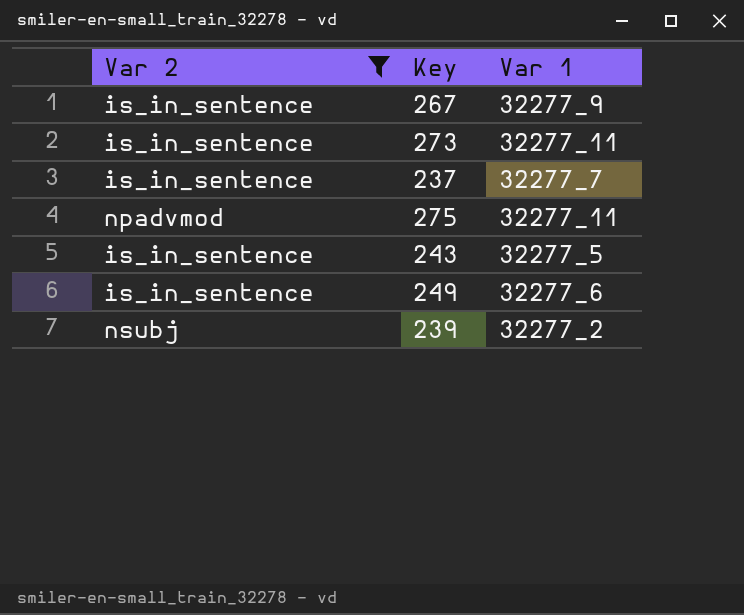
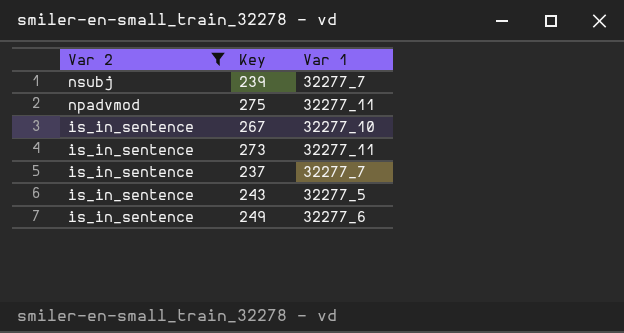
row order: none -> Var 2 descending
239 | Var 1: 32277_2 -> 32277_7
267 | Var 1: 32277_9 -> 32277_10

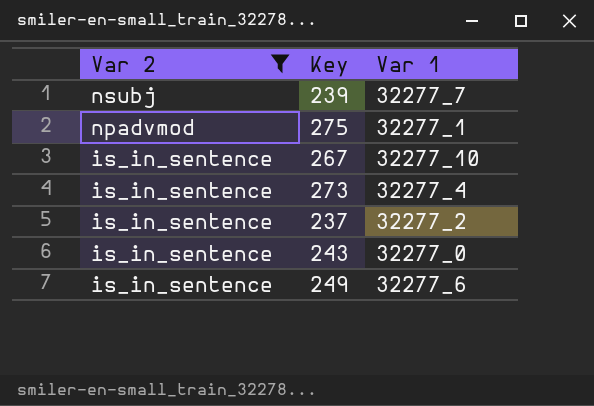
275 | Var 1: 32277_11 -> 32277_1
273 | Var 1: 32277_11 -> 32277_4
237 | Var 1: 32277_7 -> 32277_2
243 | Var 1: 32277_5 -> 32277_0

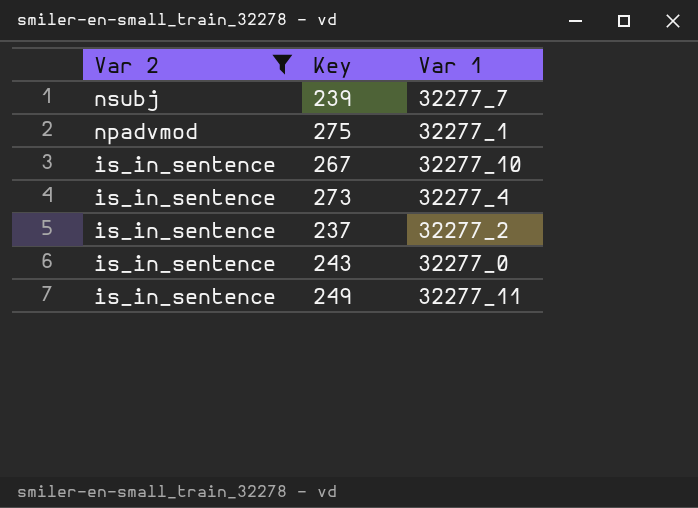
249 | Var 1: 32277_6 -> 32277_11

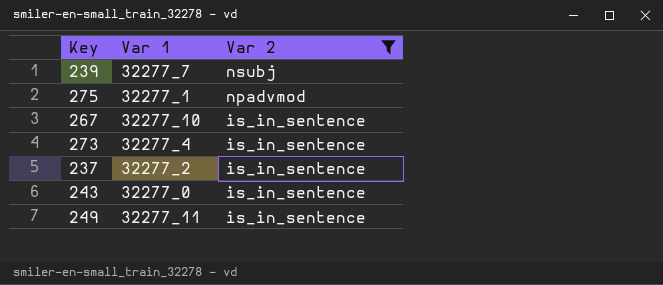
column Var 2 | position: 1 -> 3

